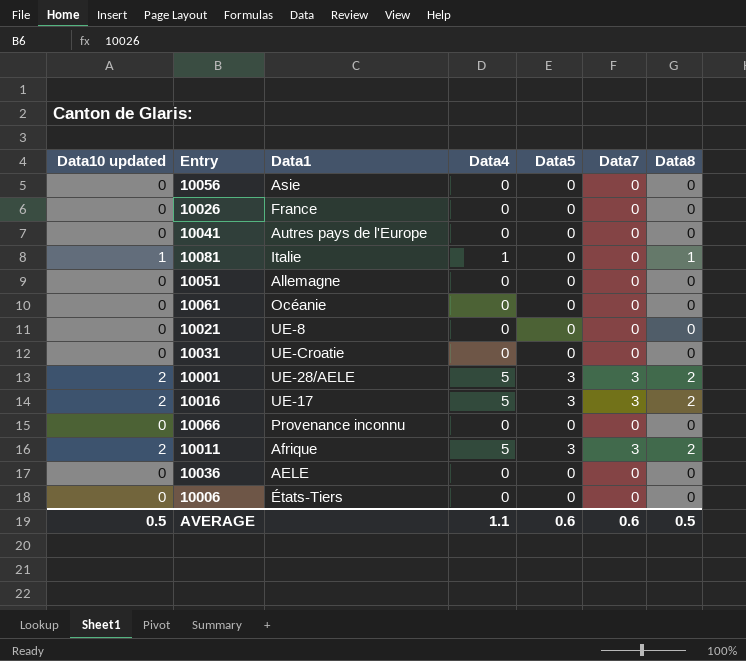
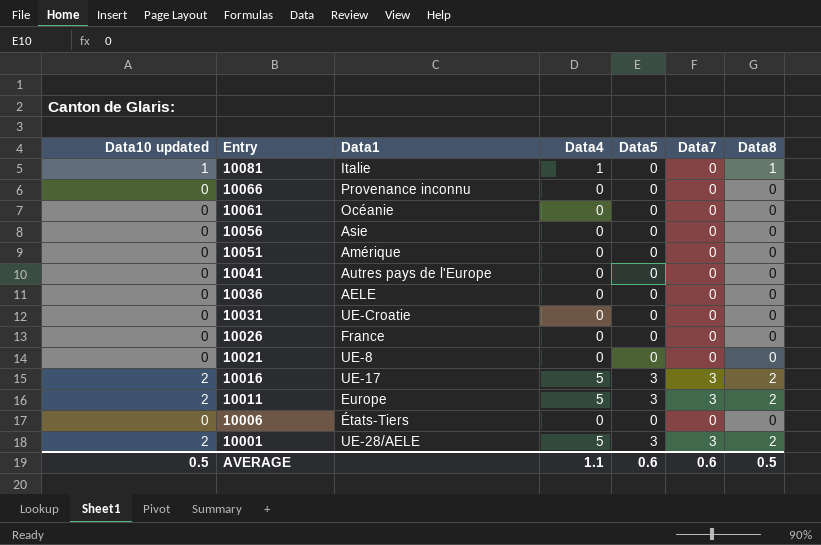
row order: none -> Entry descending
10051 | Data1: Allemagne -> Amérique
10011 | Data1: Afrique -> Europe

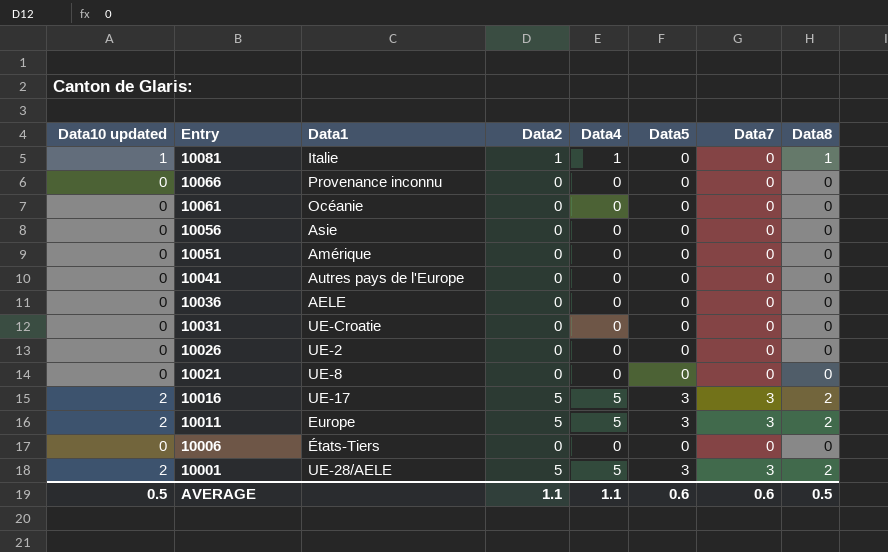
column Data2 | position: none -> 4
10026 | Data1: France -> UE-2

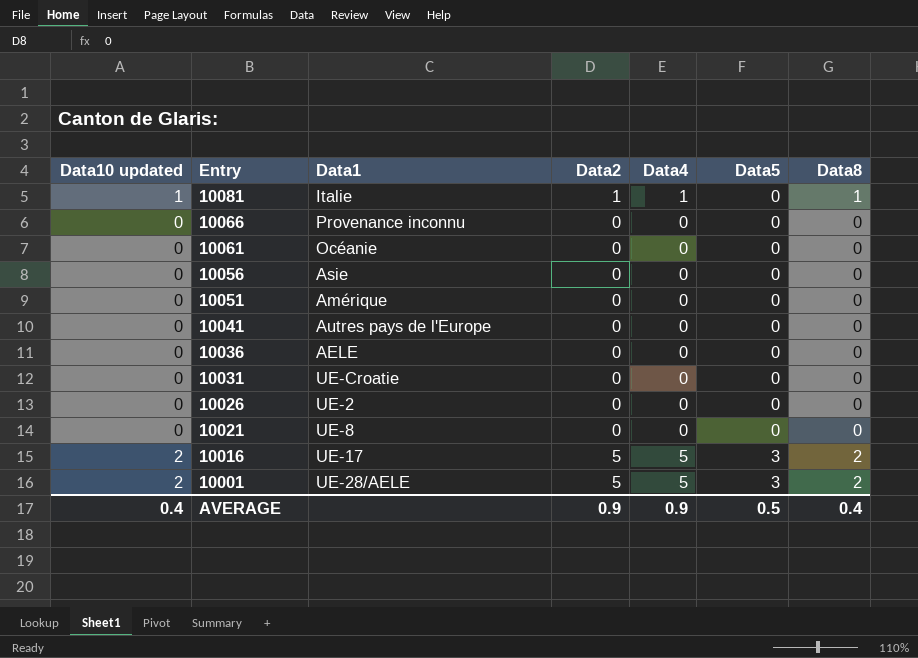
column Data7 | position: 7 -> none
row 10011: 2 | Europe | 5 | 5 | 3 | 3 | 2 -> none
row 10006: 0 | États-Tiers | 0 | 0 | 0 | 0 | 0 -> none
AVERAGE | Data10 updated: 0.5 -> 0.4
AVERAGE | Data2: 1.1 -> 0.9
AVERAGE | Data4: 1.1 -> 0.9
AVERAGE | Data5: 0.6 -> 0.5
AVERAGE | Data8: 0.5 -> 0.4

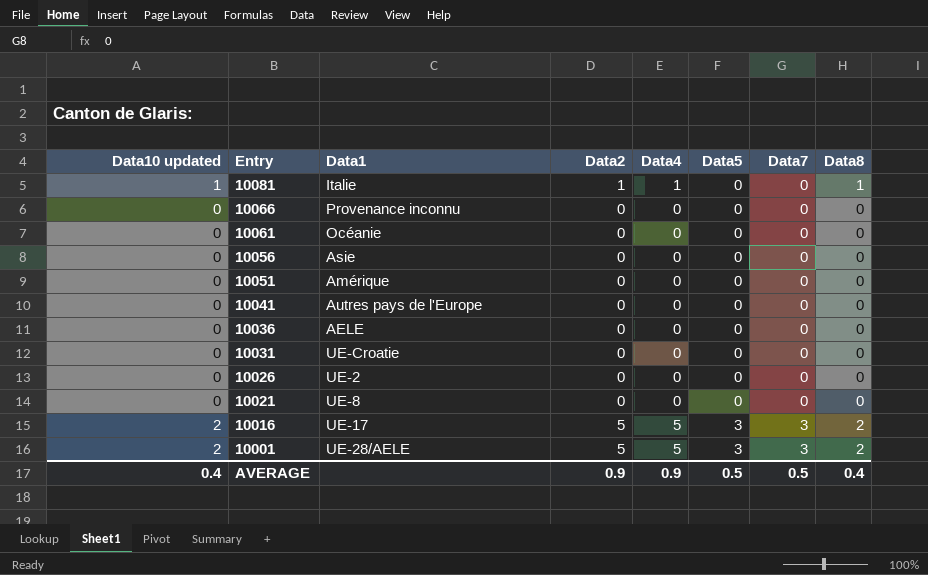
column Data7 | position: none -> 7

